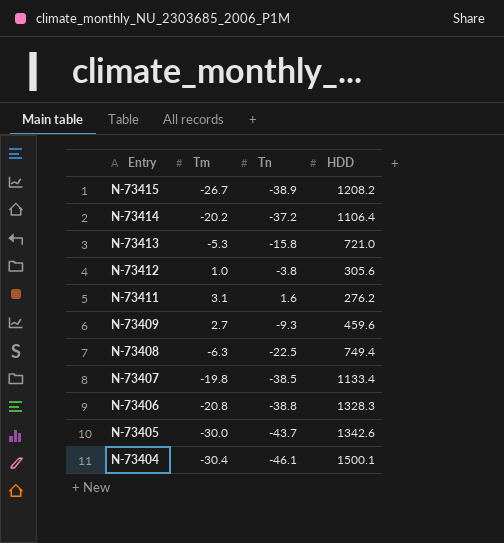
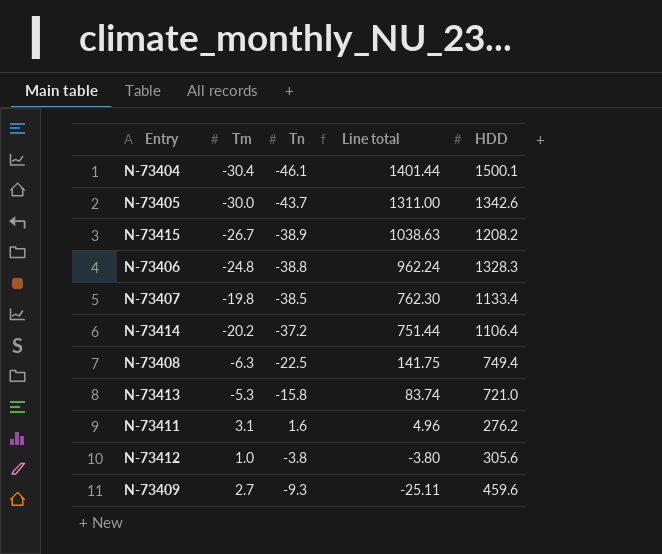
row order: Entry descending -> Line total descending
column Line total | formula: none -> [Tm] * [Tn]
N-73406 | Tm: -20.8 -> -24.8

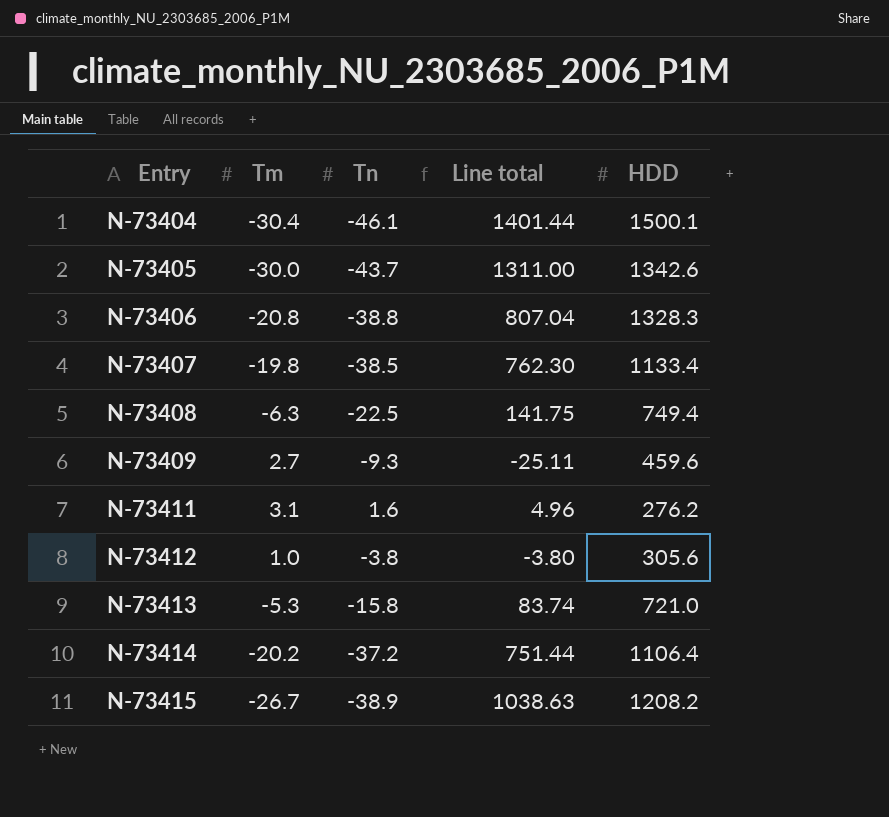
row order: Line total descending -> Entry ascending
N-73406 | Tm: -24.8 -> -20.8
N-73406 | Line total: 962.24 -> 807.04

